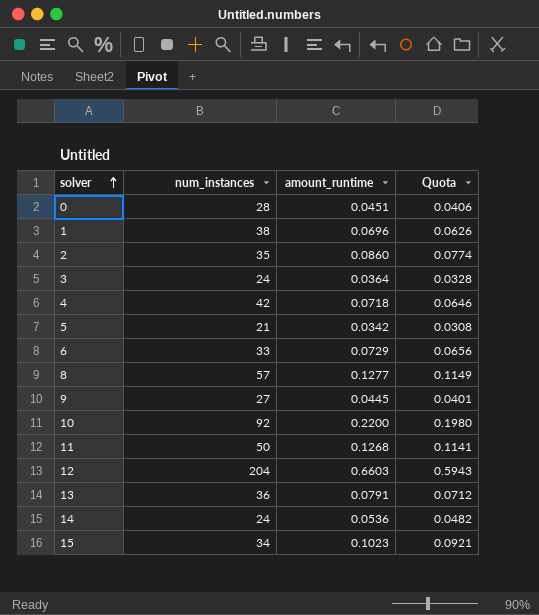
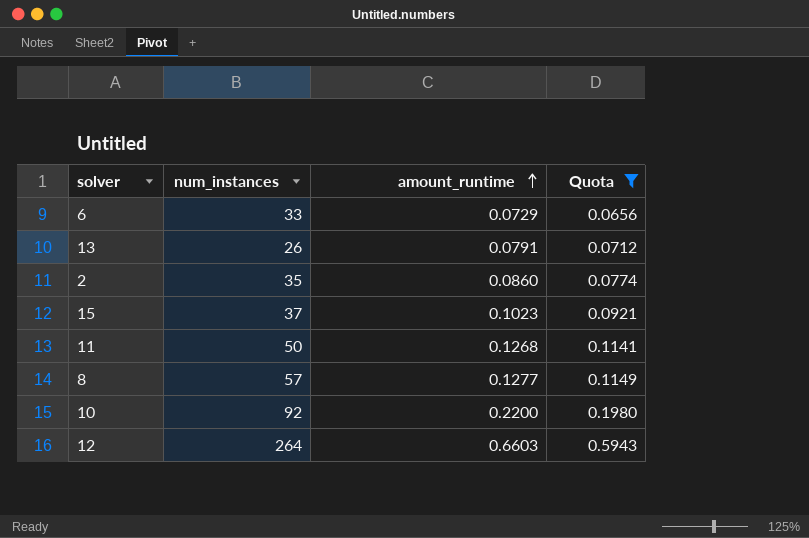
filter: none -> Quota >= 0.0656
row order: solver ascending -> amount_runtime ascending
13 | num_instances: 36 -> 26
15 | num_instances: 34 -> 37
12 | num_instances: 204 -> 264

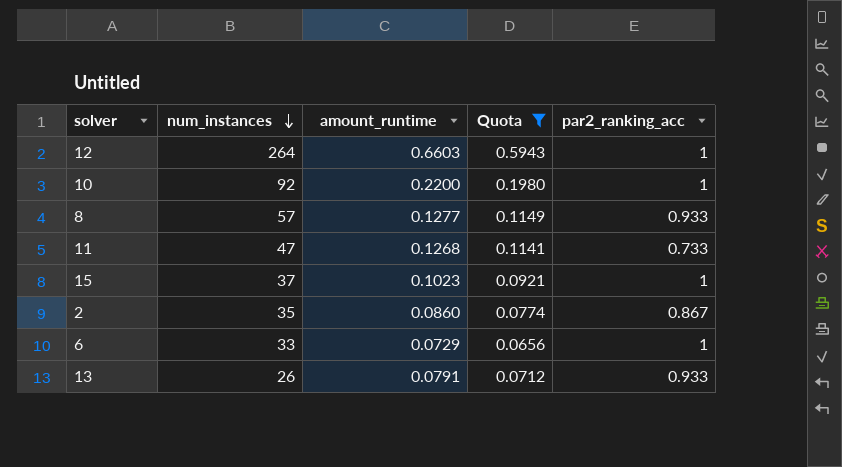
row order: amount_runtime ascending -> num_instances descending
column par2_ranking_acc | position: none -> 5
11 | num_instances: 50 -> 47

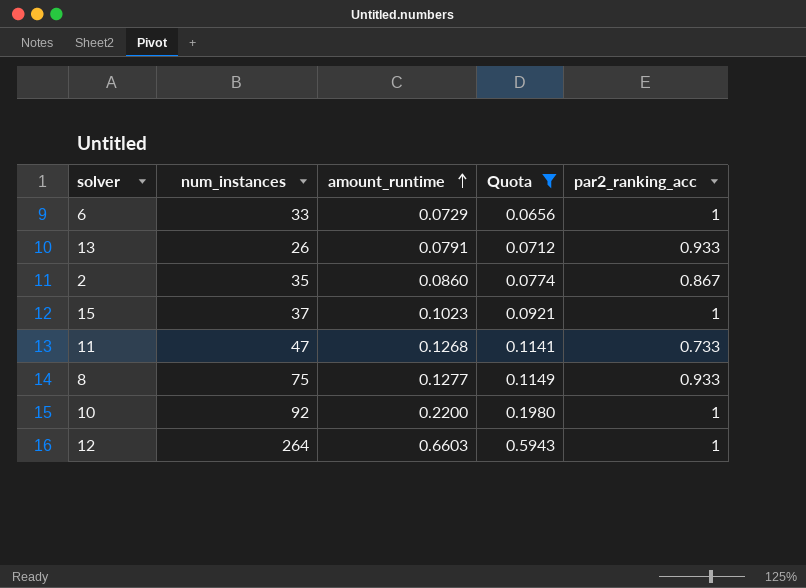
row order: num_instances descending -> amount_runtime ascending
8 | num_instances: 57 -> 75

